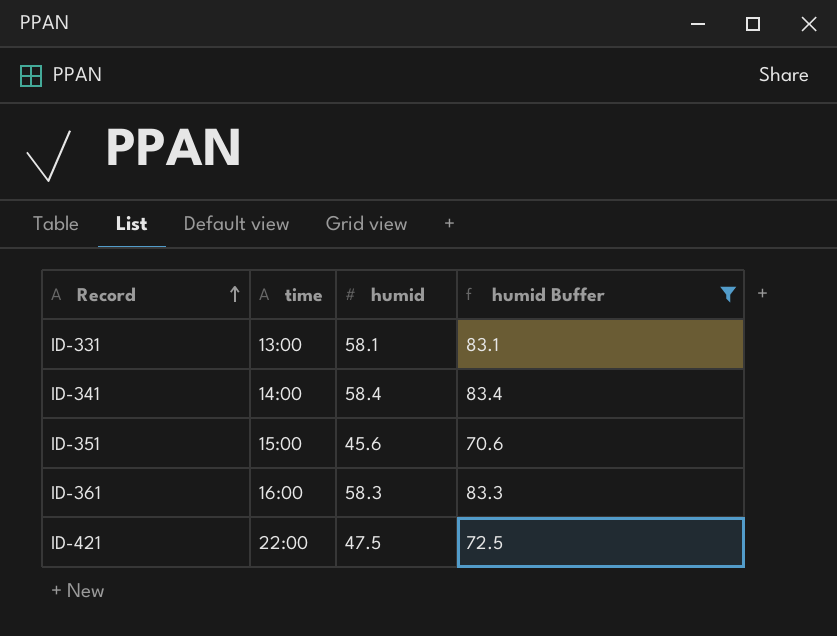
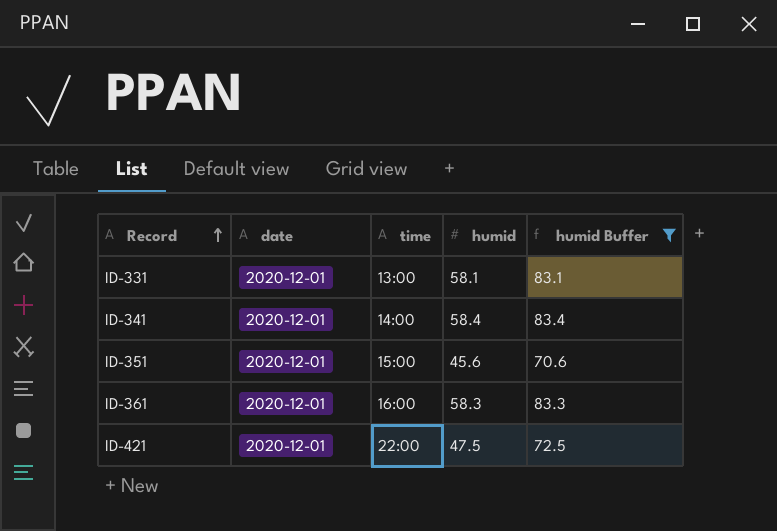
column date | position: none -> 2

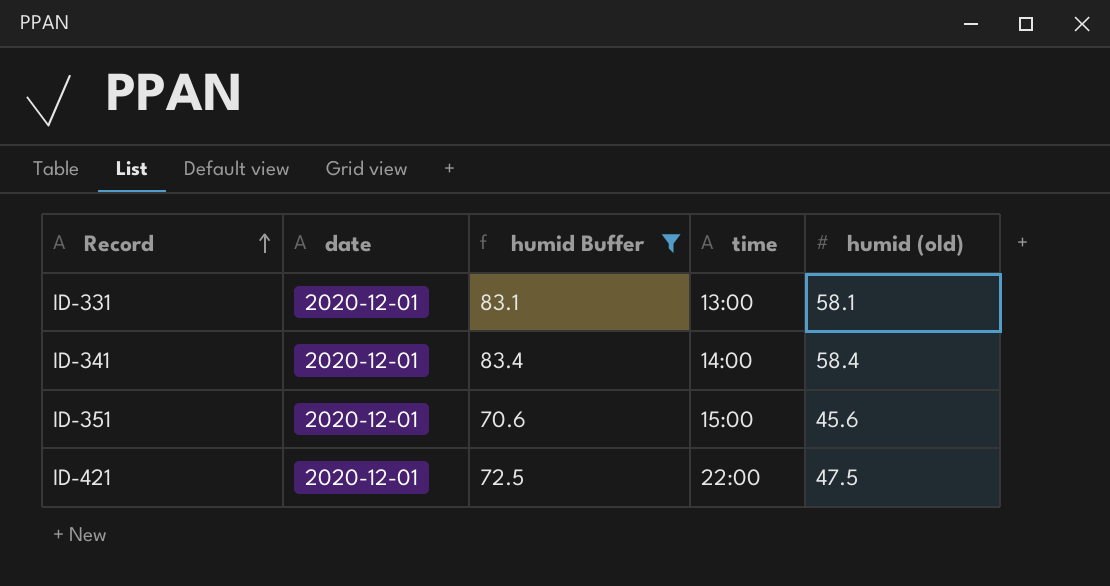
column humid Buffer | position: 5 -> 3
column name: humid -> humid (old)
row ID-361: 2020-12-01 | 16:00 | 58.3 | 83.3 -> none

